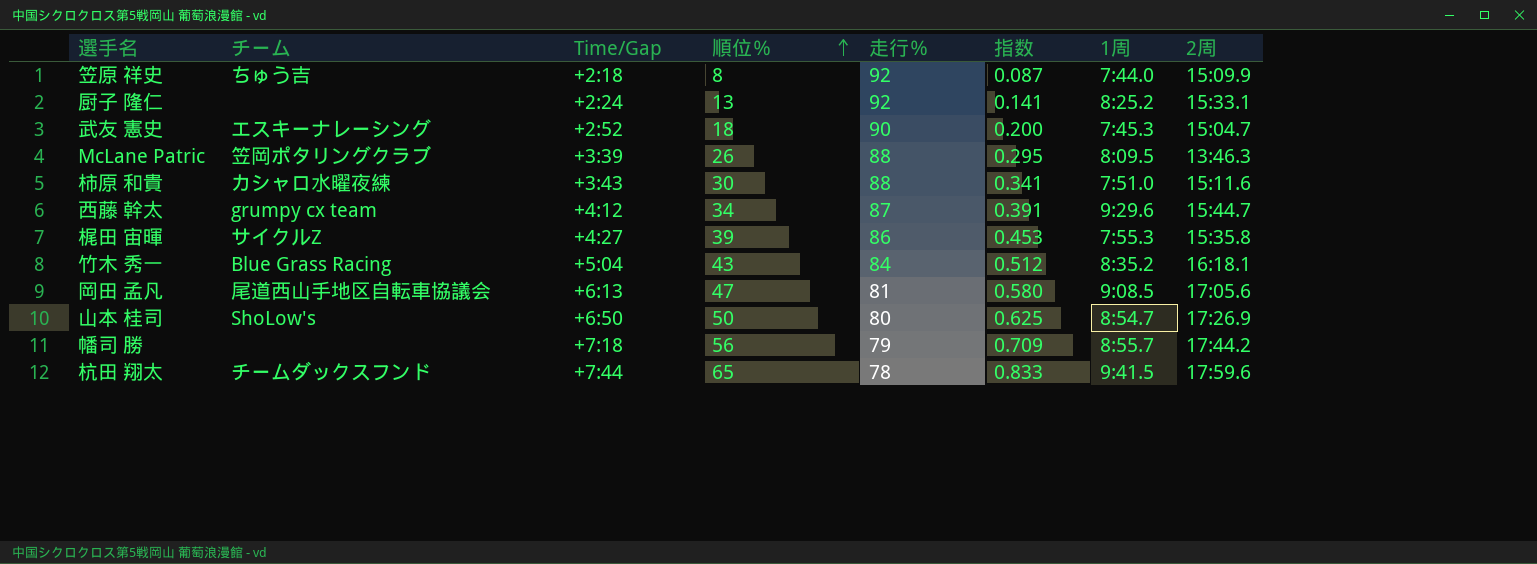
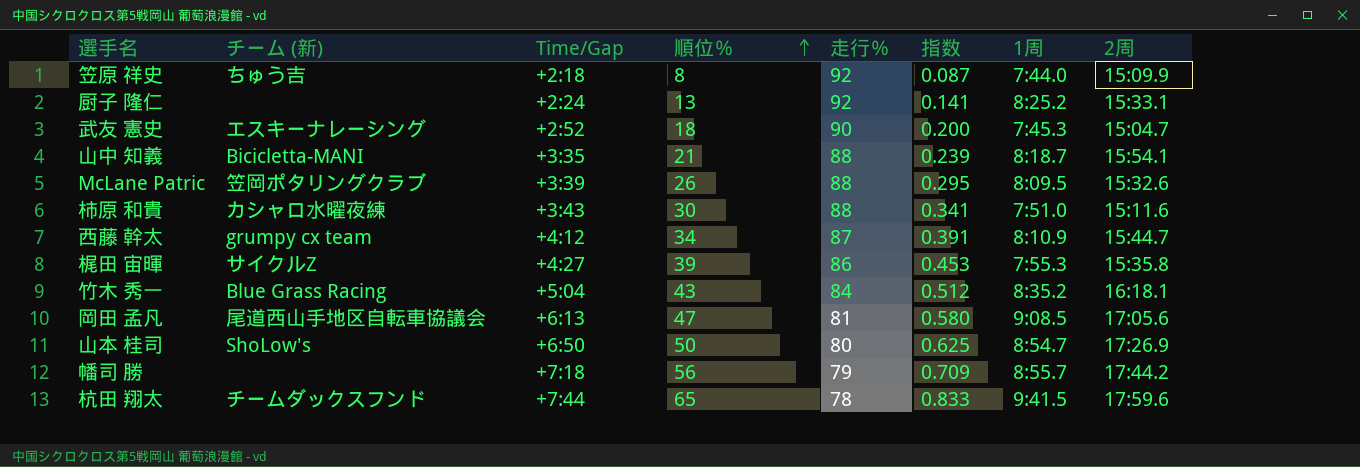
column name: チーム -> チーム (新)
row 山中 知義: none -> Bicicletta-MANI | +3:35 | 21 | 88 | 0.239 | 8:18.7 | 15:54.1
McLane Patric | 2周: 13:46.3 -> 15:32.6
西藤 幹太 | 1周: 9:29.6 -> 8:10.9

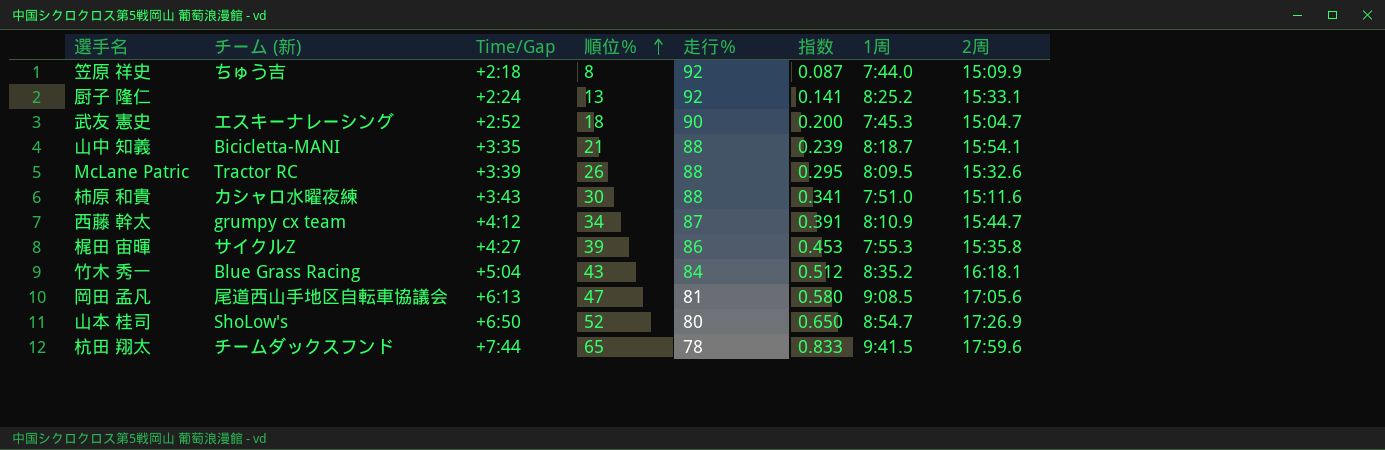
row 幡司 勝: none | +7:18 | 56 | 79 | 0.709 | 8:55.7 | 17:44.2 -> none
McLane Patric | チーム (新): 笠岡ポタリングクラブ -> Tractor RC
山本 桂司 | 順位％: 50 -> 52
山本 桂司 | 指数: 0.625 -> 0.650

